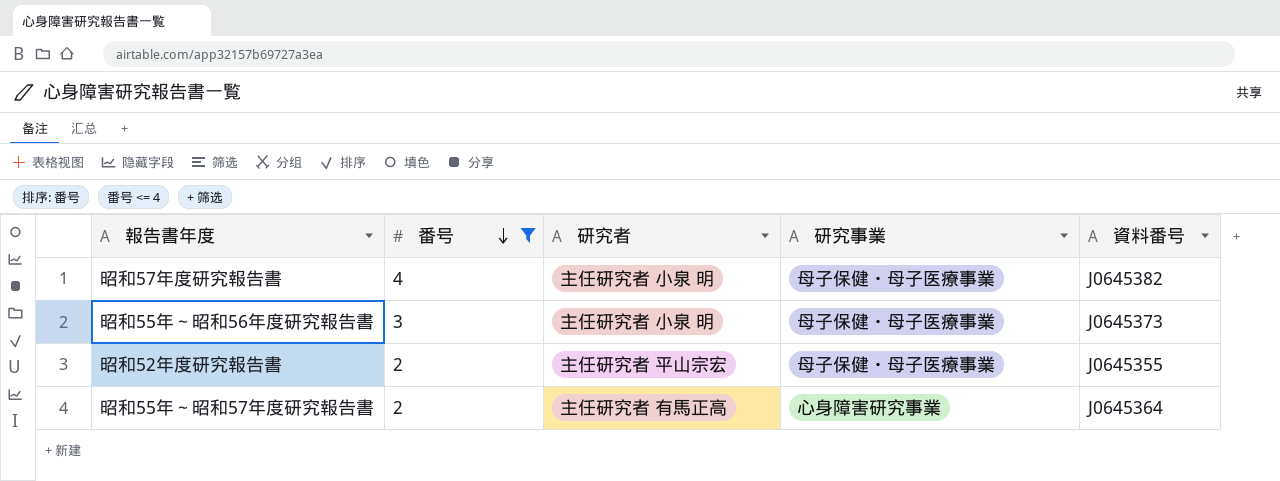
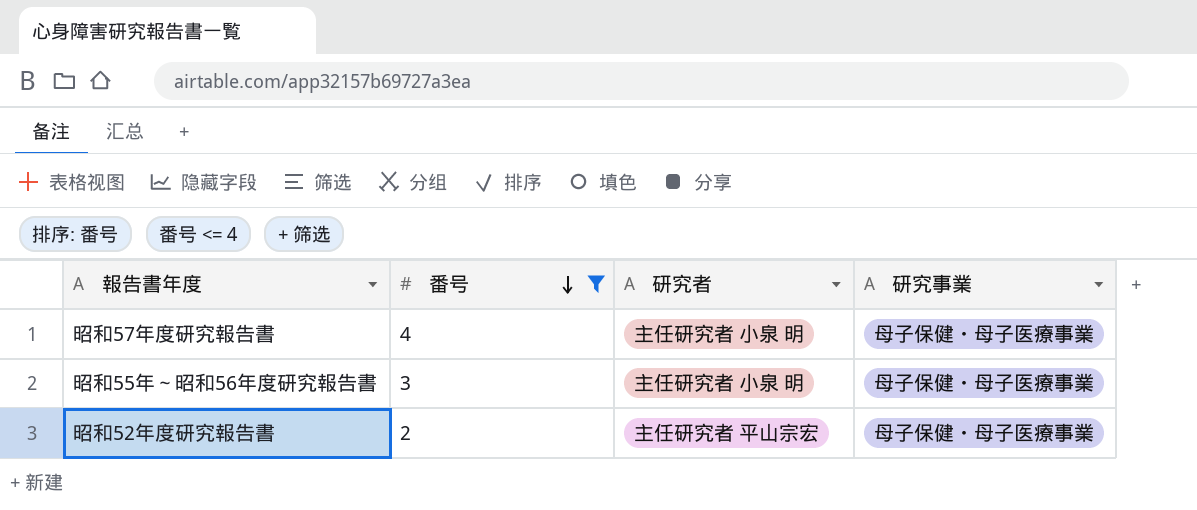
column 資料番号 | position: 5 -> none
row 昭和55年～昭和57年度研究報告書: 2 | 主任研究者 有馬正高 | 心身障害研究事業 | J0645364 -> none

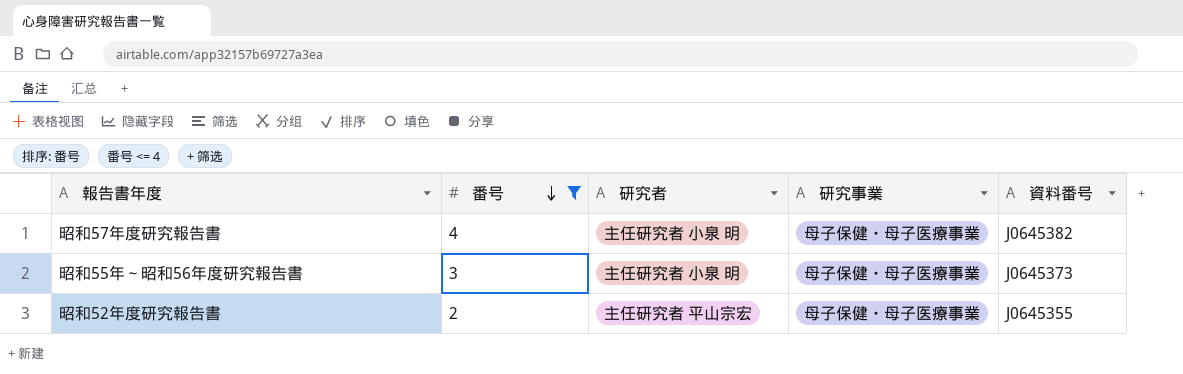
column 資料番号 | position: none -> 5

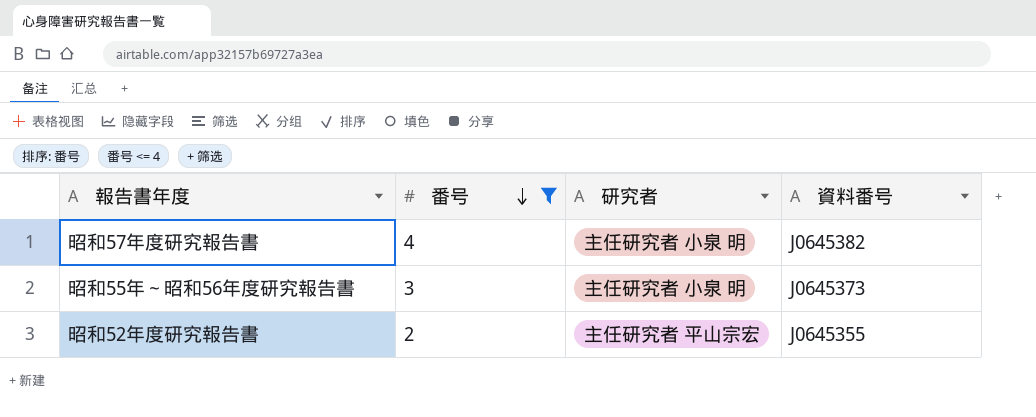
column 研究事業 | position: 4 -> none

